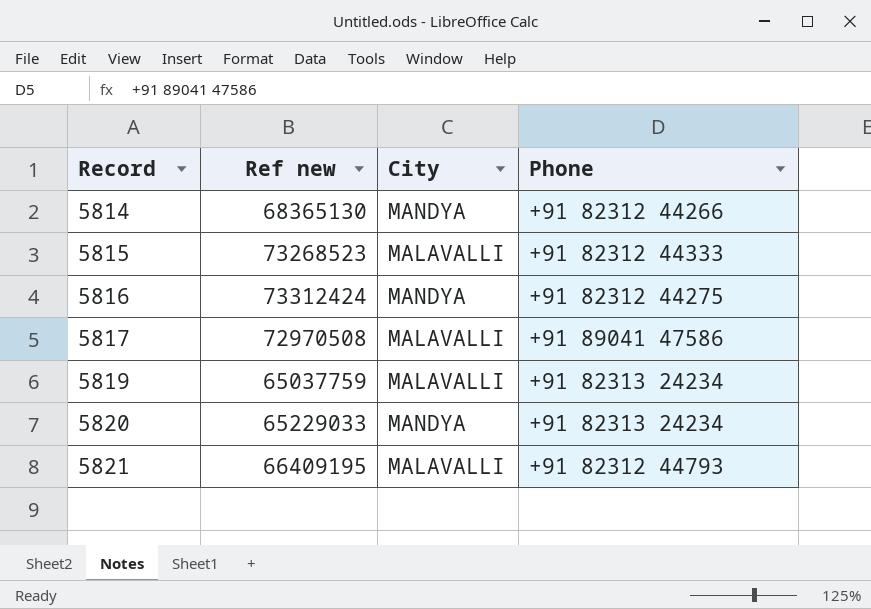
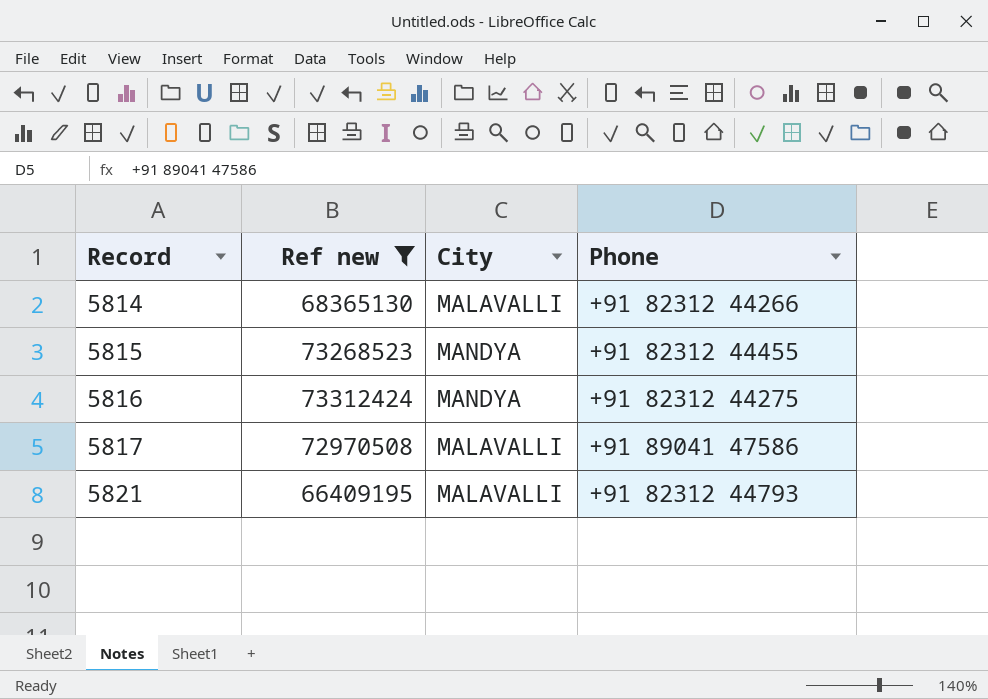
filter: none -> Ref new >= 66409195
5814 | City: MANDYA -> MALAVALLI
5815 | City: MALAVALLI -> MANDYA
5815 | Phone: +91 82312 44333 -> +91 82312 44455

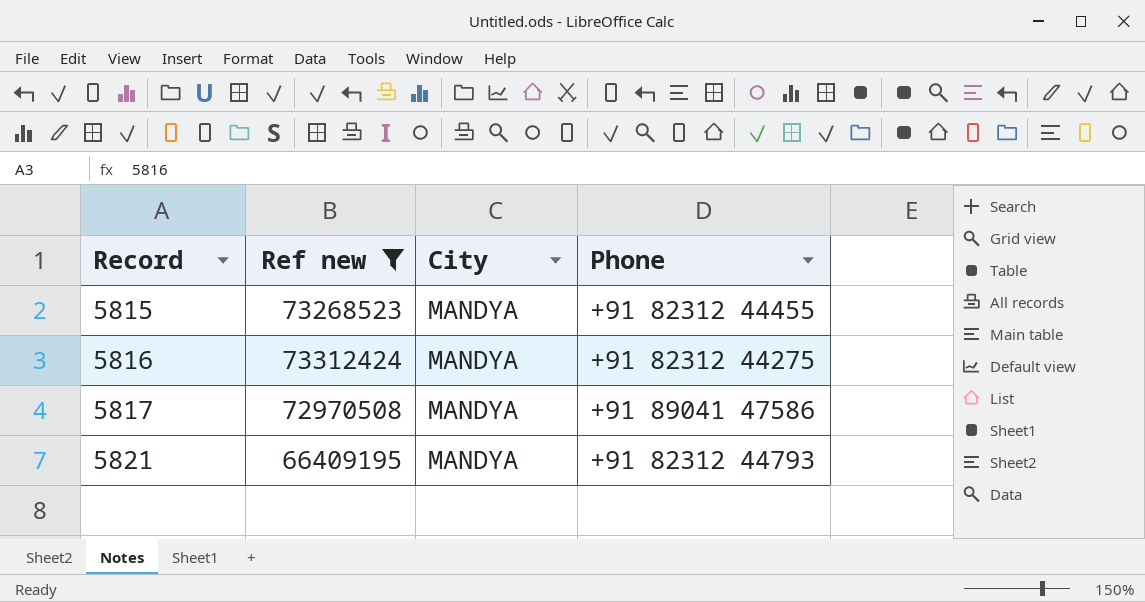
row 5814: 68365130 | MALAVALLI | +91 82312 44266 -> none
5817 | City: MALAVALLI -> MANDYA
5821 | City: MALAVALLI -> MANDYA

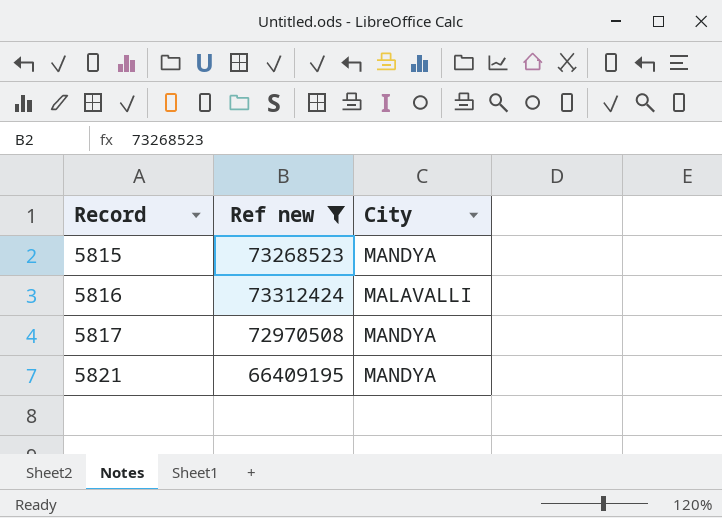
column Phone | position: 4 -> none
5816 | City: MANDYA -> MALAVALLI

